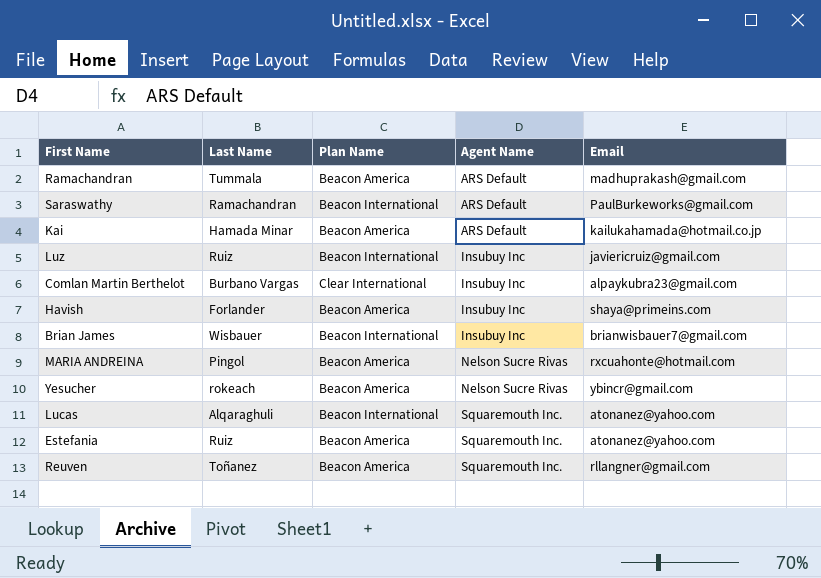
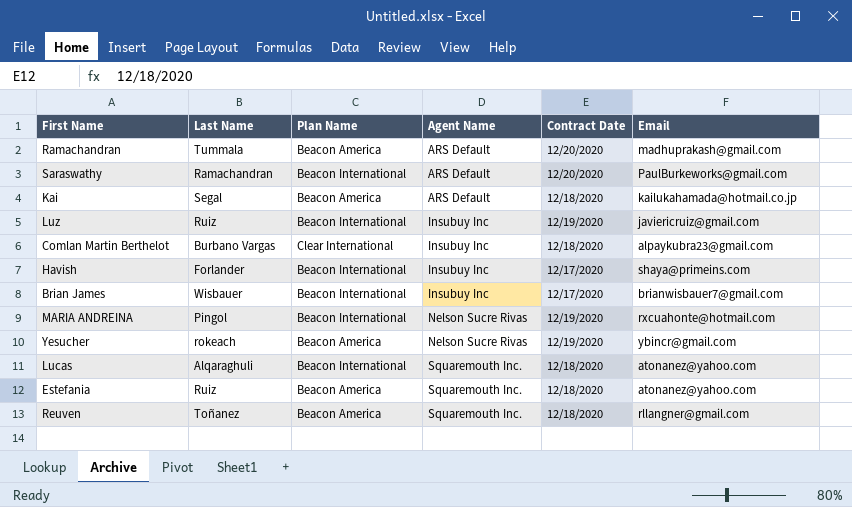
column Contract Date | position: none -> 5
Kai | Last Name: Hamada Minar -> Segal
Havish | Plan Name: Beacon America -> Beacon International
MARIA ANDREINA | Plan Name: Beacon America -> Beacon International

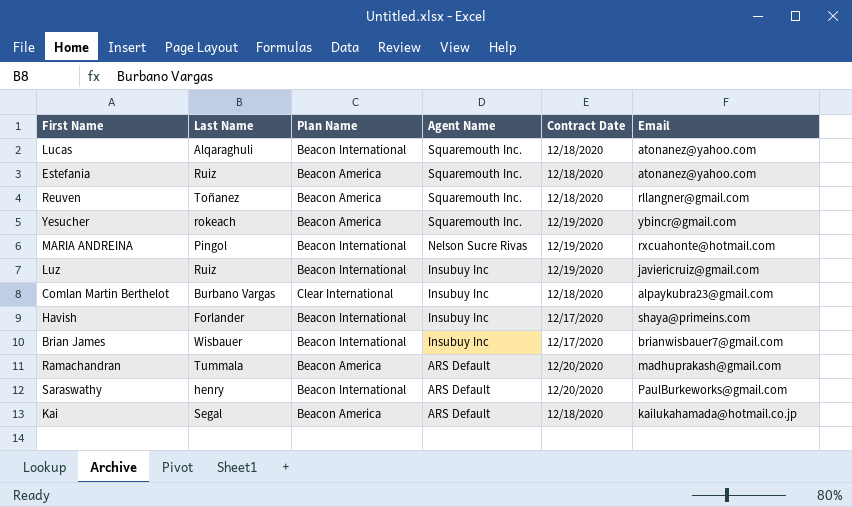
row order: Agent Name ascending -> Agent Name descending
Yesucher | Agent Name: Nelson Sucre Rivas -> Squaremouth Inc.
Saraswathy | Last Name: Ramachandran -> henry

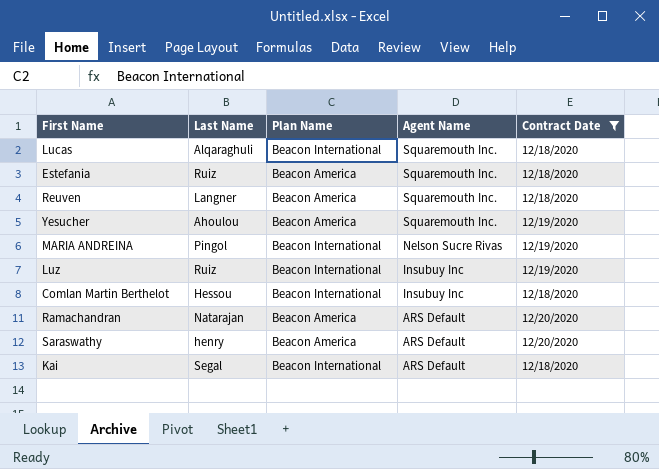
filter: none -> Contract Date != 12/17/2020
column Email | position: 6 -> none
Reuven | Last Name: Toñanez -> Langner
Yesucher | Last Name: rokeach -> Ahoulou
Comlan Martin Berthelot | Last Name: Burbano Vargas -> Hessou
Comlan Martin Berthelot | Plan Name: Clear International -> Beacon International
Ramachandran | Last Name: Tummala -> Natarajan
Saraswathy | Plan Name: Beacon International -> Beacon America
Kai | Plan Name: Beacon America -> Beacon International

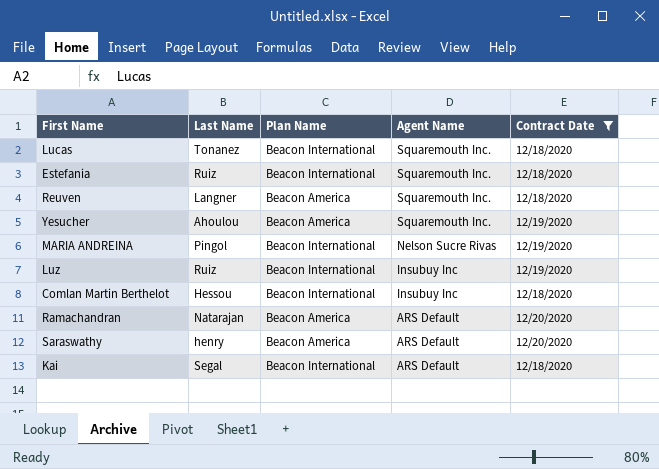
Lucas | Last Name: Alqaraghuli -> Tonanez
Estefania | Plan Name: Beacon America -> Beacon International

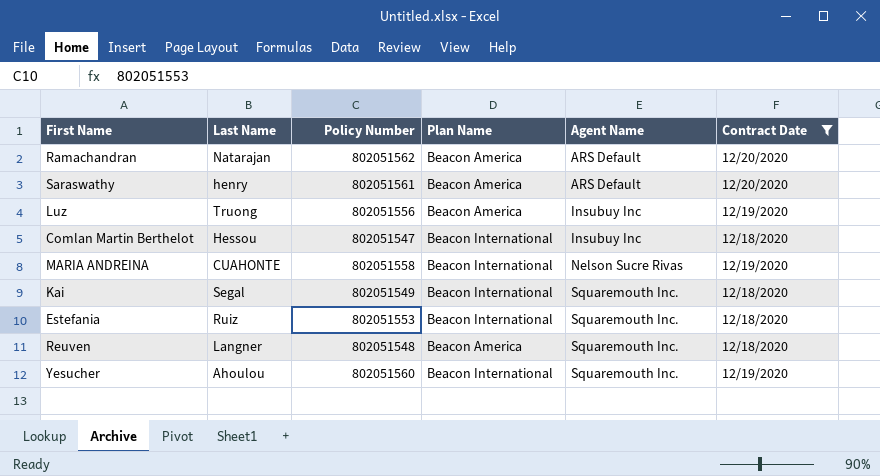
row order: Agent Name descending -> Agent Name ascending
column Policy Number | position: none -> 3
row Lucas: Tonanez | Beacon International | Squaremouth Inc. | 12/18/2020 -> none
Luz | Last Name: Ruiz -> Truong
Luz | Plan Name: Beacon International -> Beacon America
MARIA ANDREINA | Last Name: Pingol -> CUAHONTE
Kai | Agent Name: ARS Default -> Squaremouth Inc.
Yesucher | Plan Name: Beacon America -> Beacon International

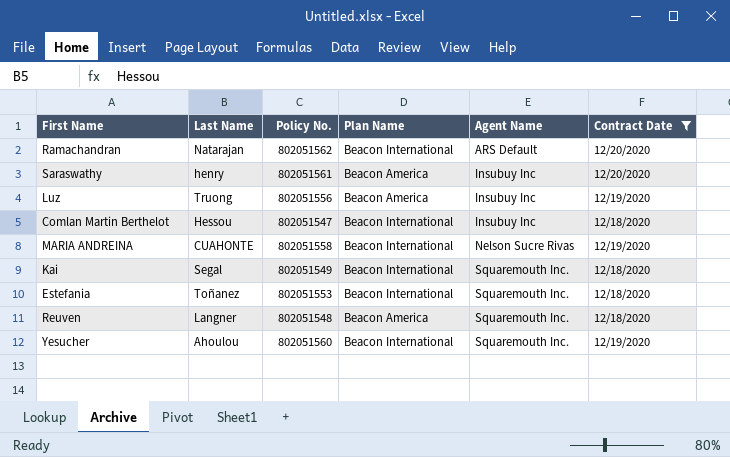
column name: Policy Number -> Policy No.
Ramachandran | Plan Name: Beacon America -> Beacon International
Saraswathy | Agent Name: ARS Default -> Insubuy Inc
Estefania | Last Name: Ruiz -> Toñanez

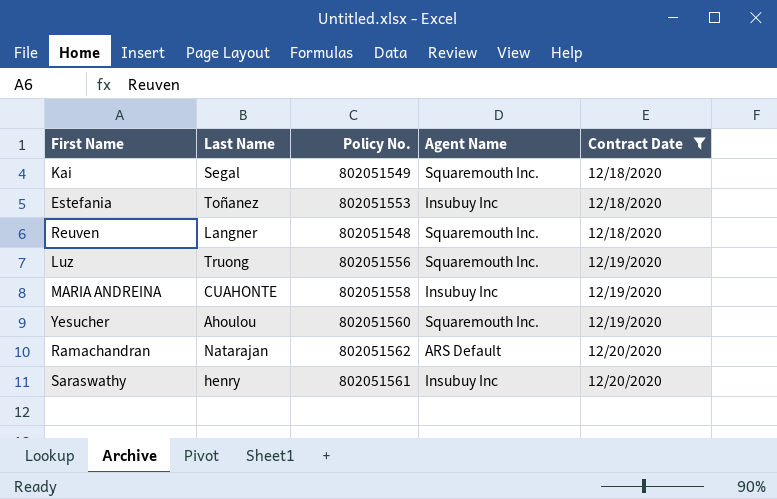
row order: Agent Name ascending -> Contract Date ascending
column Plan Name | position: 4 -> none
row Comlan Martin Berthelot: Hessou | 802051547 | Beacon International | Insubuy Inc | 12/18/2020 -> none
Estefania | Agent Name: Squaremouth Inc. -> Insubuy Inc
Luz | Agent Name: Insubuy Inc -> Squaremouth Inc.
MARIA ANDREINA | Agent Name: Nelson Sucre Rivas -> Insubuy Inc

